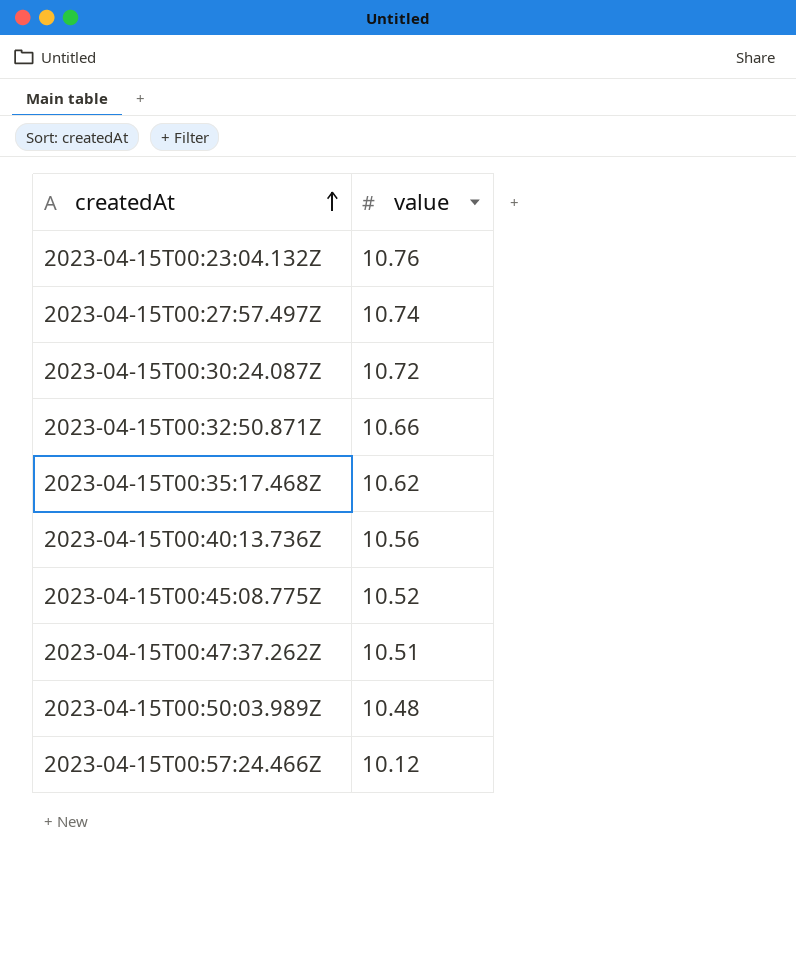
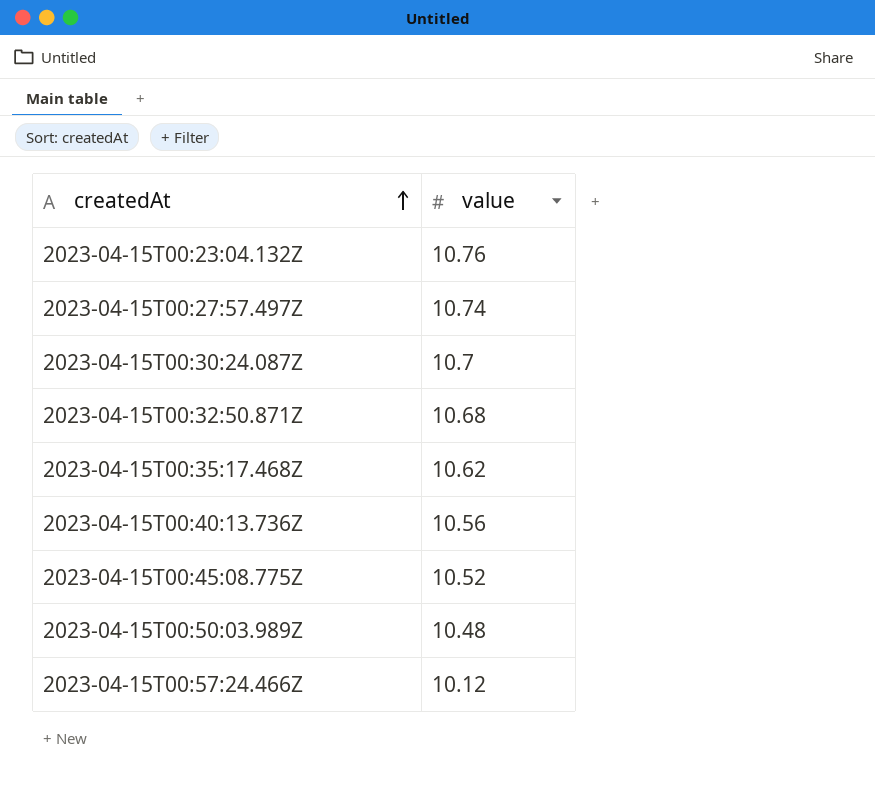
row 2023-04-15T00:47:37.262Z: 10.51 -> none
2023-04-15T00:30:24.087Z | value: 10.72 -> 10.7
2023-04-15T00:32:50.871Z | value: 10.66 -> 10.68

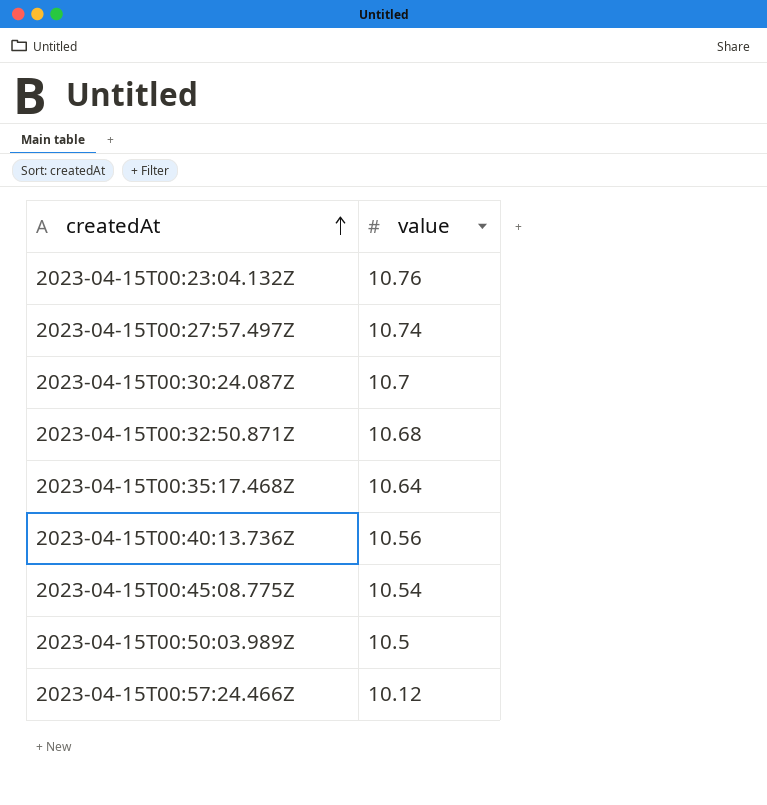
2023-04-15T00:35:17.468Z | value: 10.62 -> 10.64
2023-04-15T00:45:08.775Z | value: 10.52 -> 10.54
2023-04-15T00:50:03.989Z | value: 10.48 -> 10.5

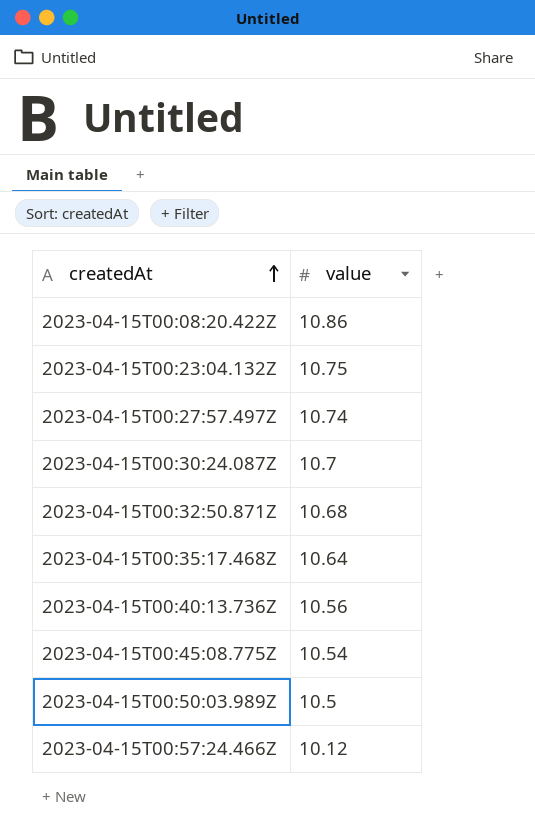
row 2023-04-15T00:08:20.422Z: none -> 10.86
2023-04-15T00:23:04.132Z | value: 10.76 -> 10.75

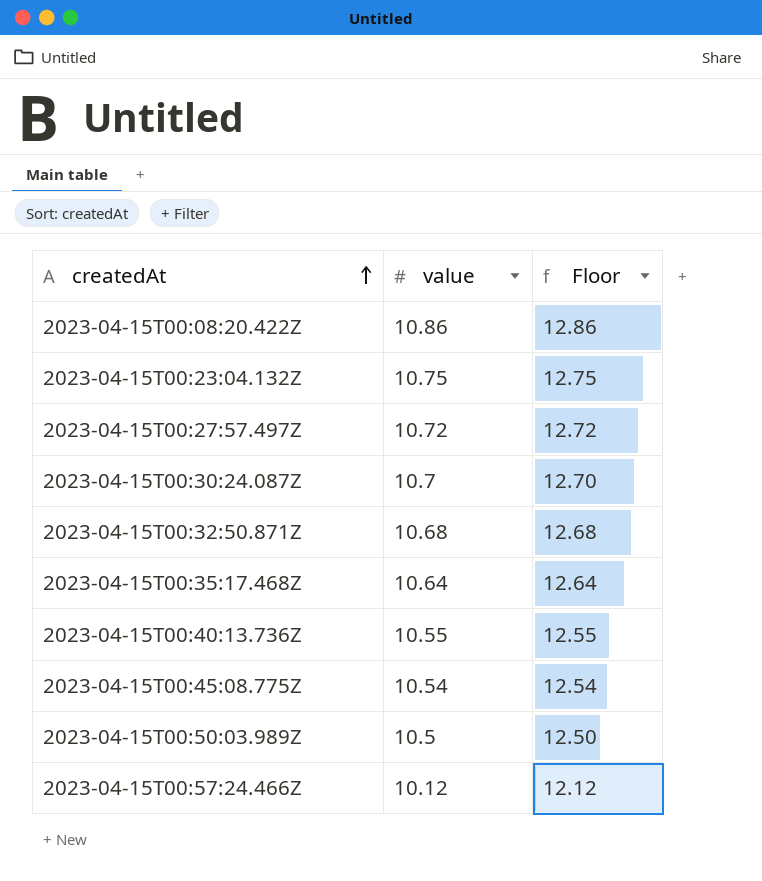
column Floor | formula: none -> [value] + 2
2023-04-15T00:27:57.497Z | value: 10.74 -> 10.72
2023-04-15T00:40:13.736Z | value: 10.56 -> 10.55

